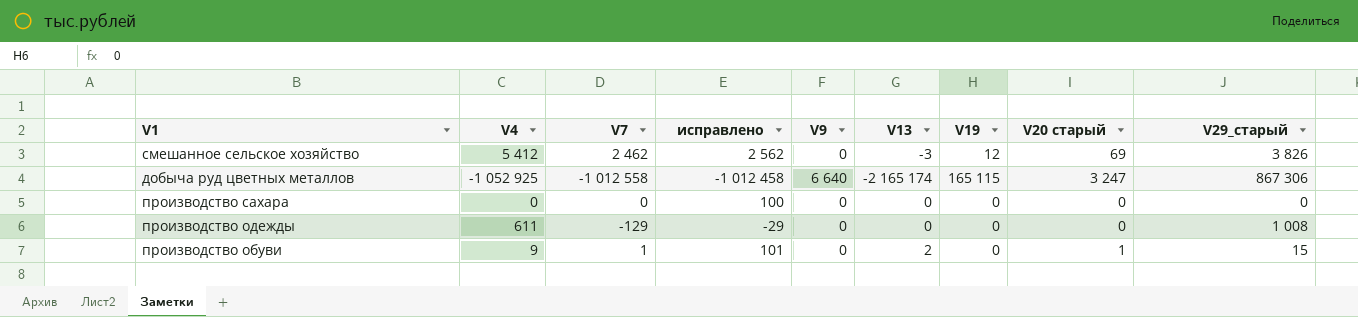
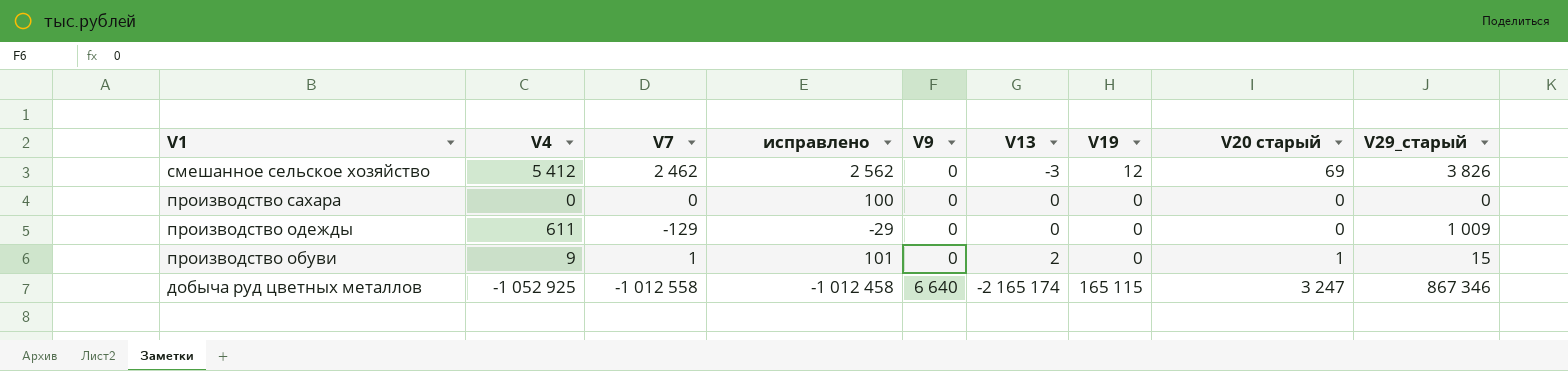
row order: none -> V1 descending
производство одежды | V29_старый: 1 008 -> 1 009
добыча руд цветных металлов | V29_старый: 867 306 -> 867 346

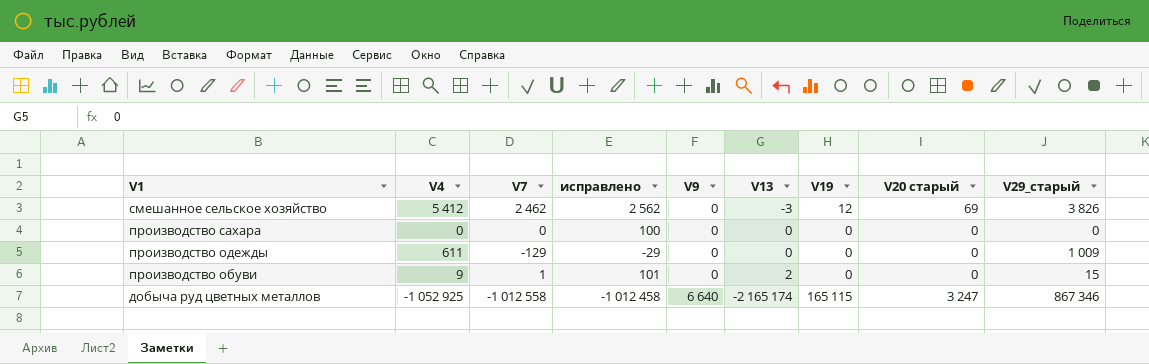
производство обуви | V20 старый: 1 -> 0

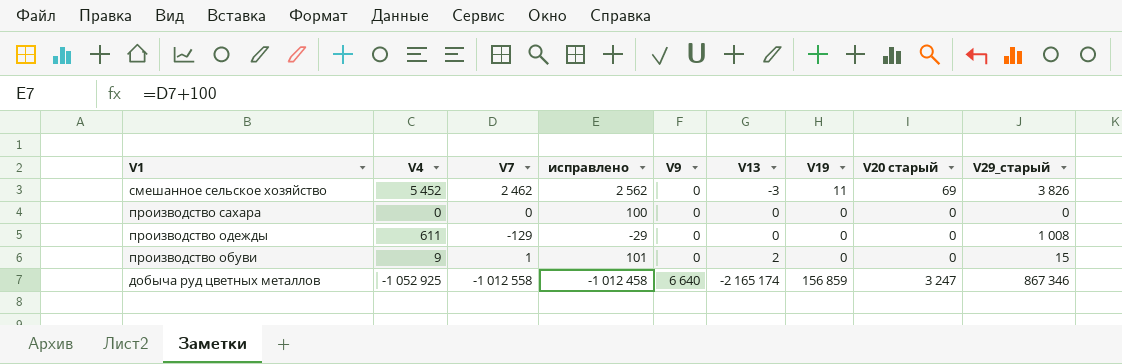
смешанное сельское хозяйство | V4: 5 412 -> 5 452
смешанное сельское хозяйство | V19: 12 -> 11
производство одежды | V29_старый: 1 009 -> 1 008
добыча руд цветных металлов | V19: 165 115 -> 156 859

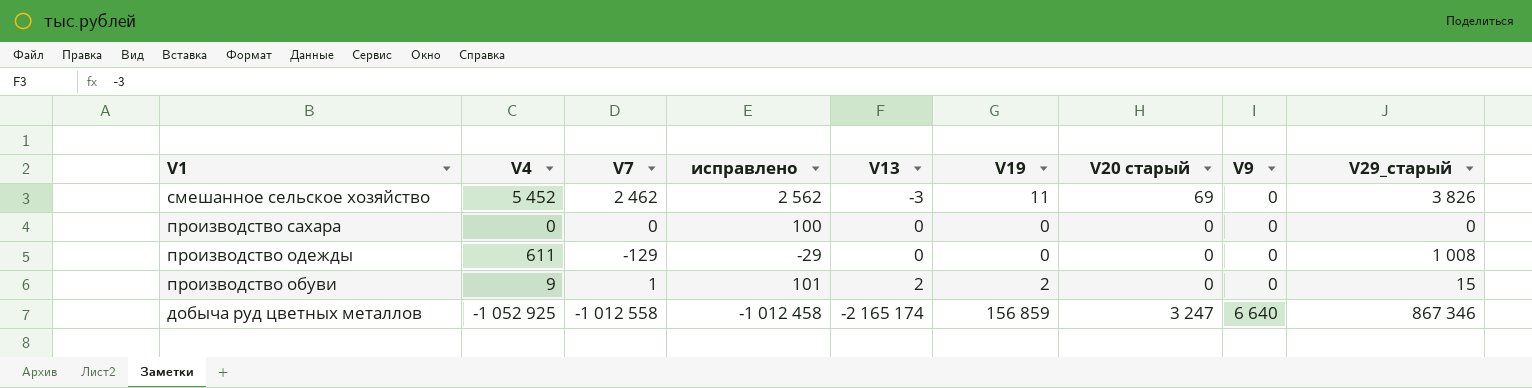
column V9 | position: 5 -> 8
производство обуви | V19: 0 -> 2

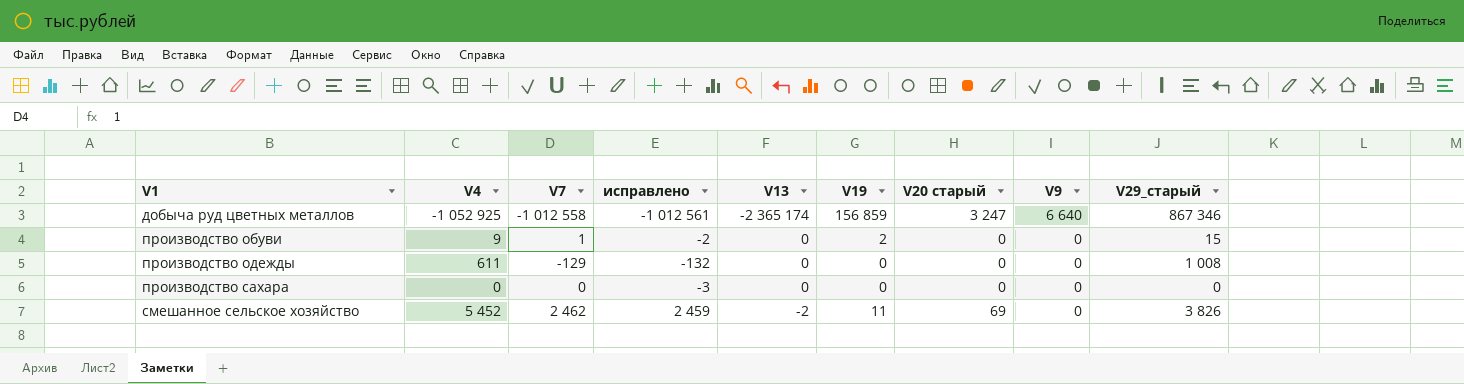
row order: V1 descending -> V1 ascending
column исправлено | formula: [V7] + 100 -> [V7] - 3
добыча руд цветных металлов | V13: -2 165 174 -> -2 365 174
производство обуви | V13: 2 -> 0
смешанное сельское хозяйство | V13: -3 -> -2

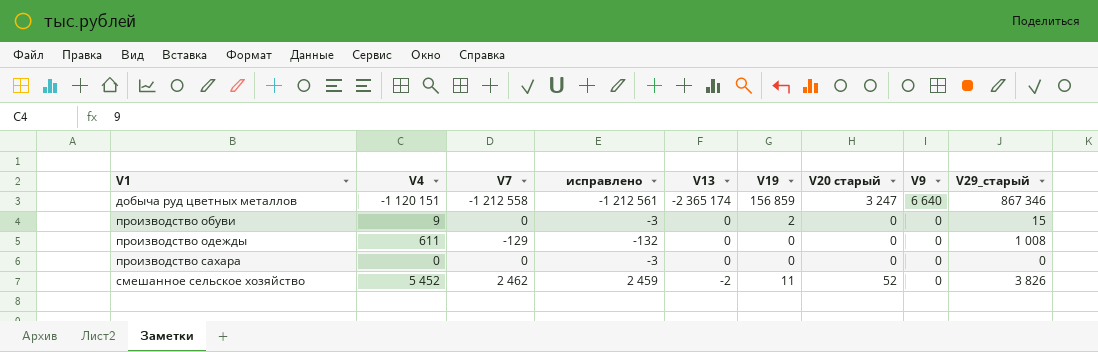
добыча руд цветных металлов | V4: -1 052 925 -> -1 120 151
добыча руд цветных металлов | V7: -1 012 558 -> -1 212 558
добыча руд цветных металлов | исправлено: -1 012 561 -> -1 212 561
производство обуви | V7: 1 -> 0
производство обуви | исправлено: -2 -> -3
смешанное сельское хозяйство | V20 старый: 69 -> 52

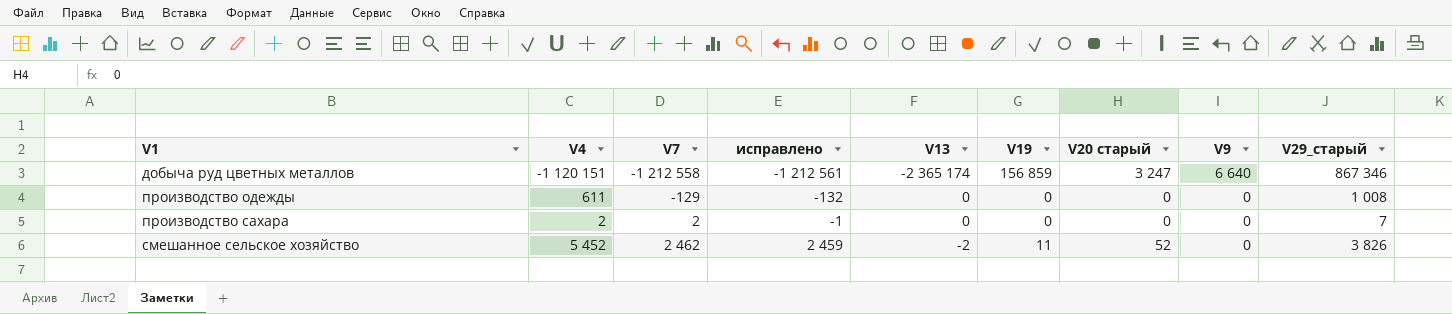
row производство обуви: 9 | 0 | -3 | 0 | 2 | 0 | 0 | 15 -> none
производство сахара | V4: 0 -> 2
производство сахара | V7: 0 -> 2
производство сахара | исправлено: -3 -> -1
производство сахара | V29_старый: 0 -> 7

